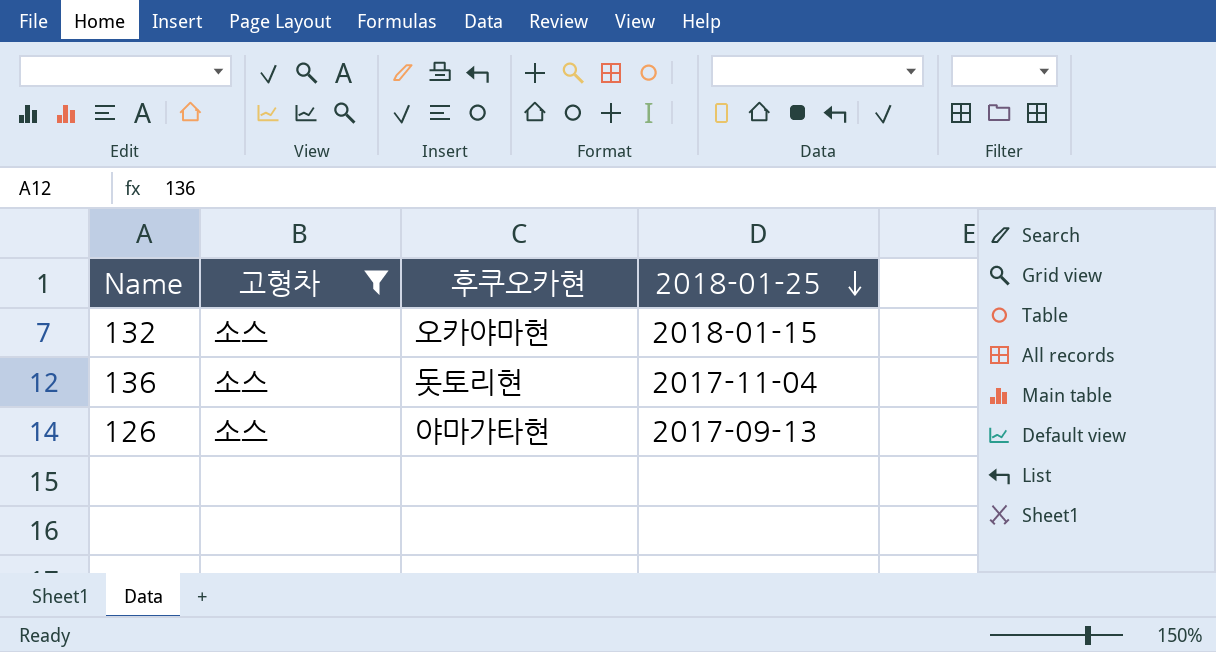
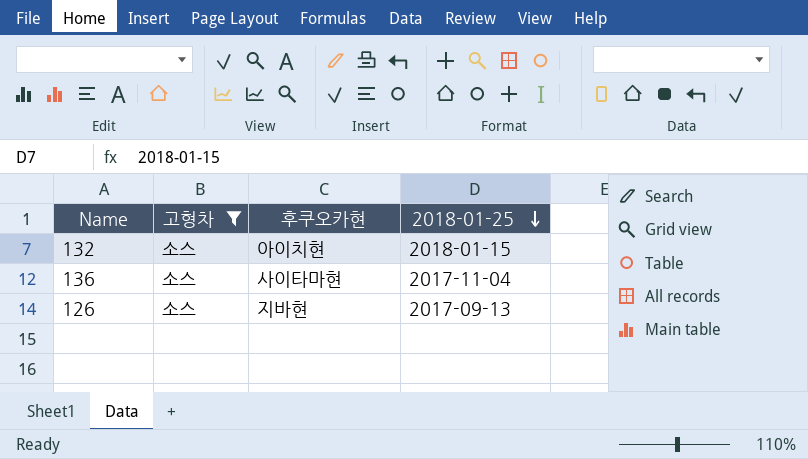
132 | 후쿠오카현: 오카야마현 -> 아이치현
136 | 후쿠오카현: 돗토리현 -> 사이타마현
126 | 후쿠오카현: 야마가타현 -> 지바현

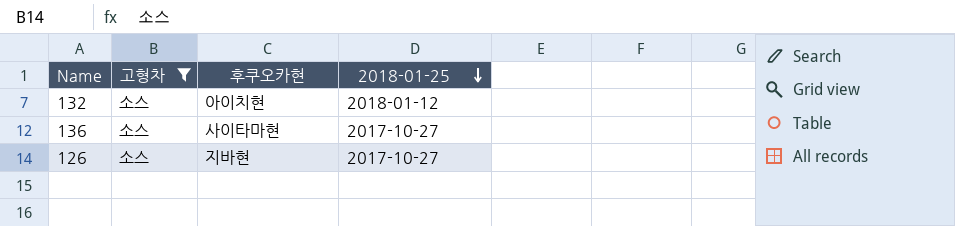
132 | 2018-01-25: 2018-01-15 -> 2018-01-12
136 | 2018-01-25: 2017-11-04 -> 2017-10-27
126 | 2018-01-25: 2017-09-13 -> 2017-10-27

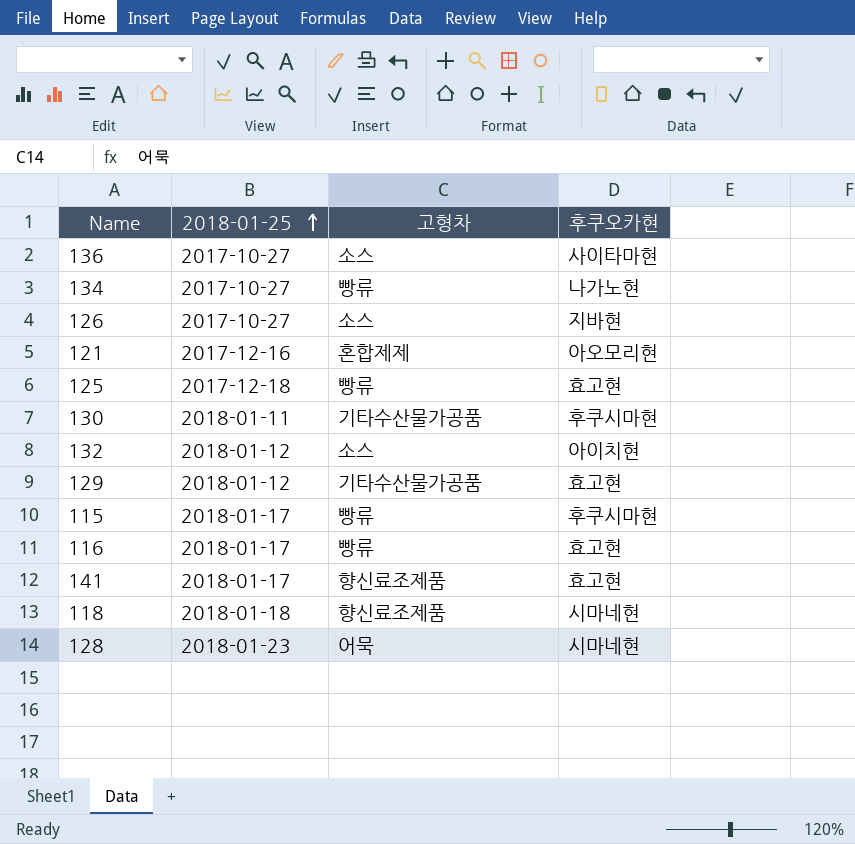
filter: 고형차 = 소스 -> none
row order: 2018-01-25 descending -> 2018-01-25 ascending
column 2018-01-25 | position: 4 -> 2

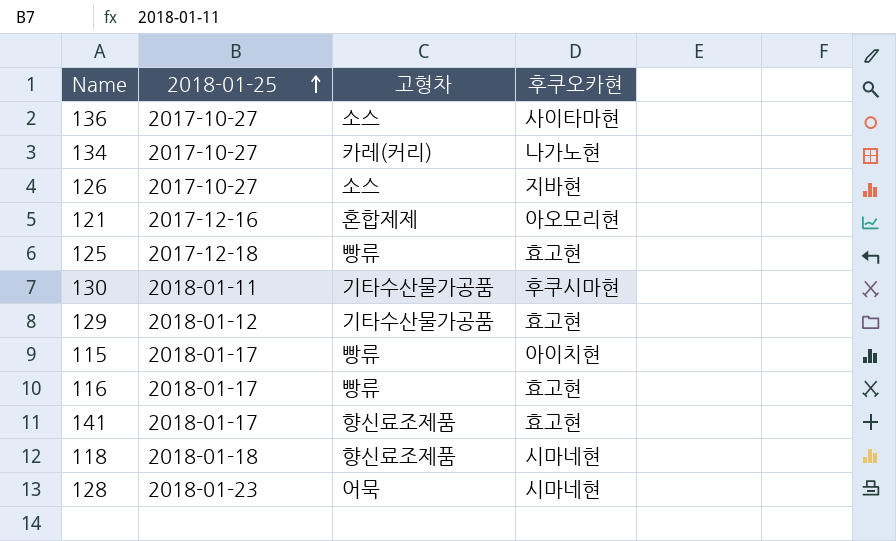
row 132: 2018-01-12 | 소스 | 아이치현 -> none
134 | 고형차: 빵류 -> 카레(커리)
115 | 후쿠오카현: 후쿠시마현 -> 아이치현

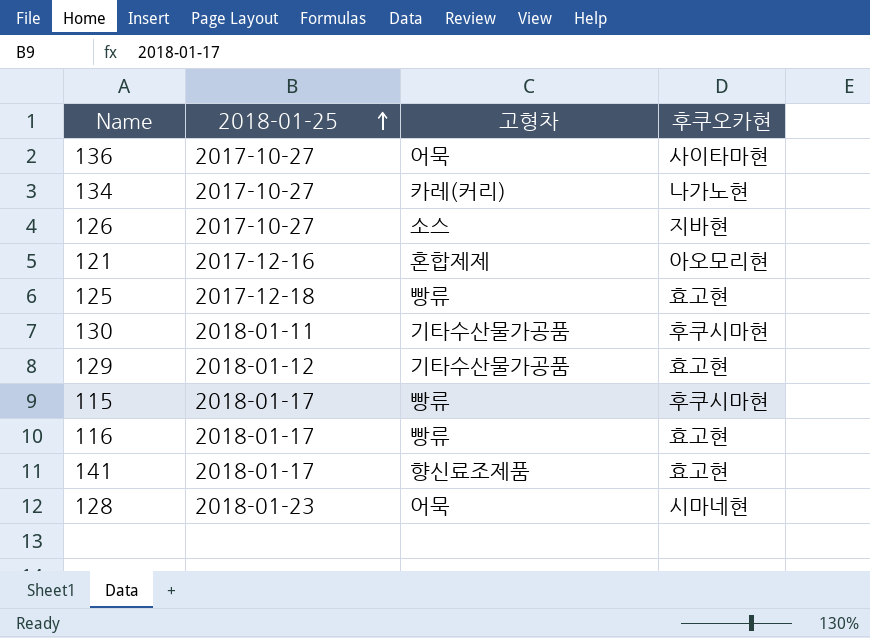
row 118: 2018-01-18 | 향신료조제품 | 시마네현 -> none
136 | 고형차: 소스 -> 어묵
115 | 후쿠오카현: 아이치현 -> 후쿠시마현

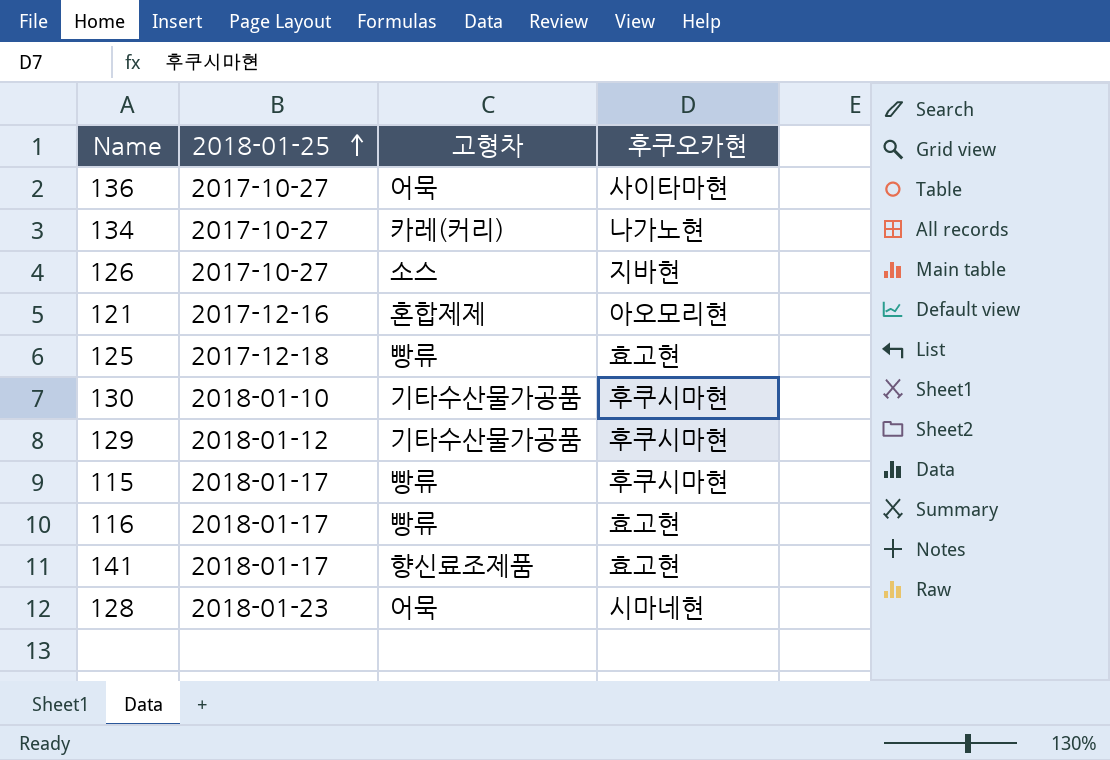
130 | 2018-01-25: 2018-01-11 -> 2018-01-10
129 | 후쿠오카현: 효고현 -> 후쿠시마현

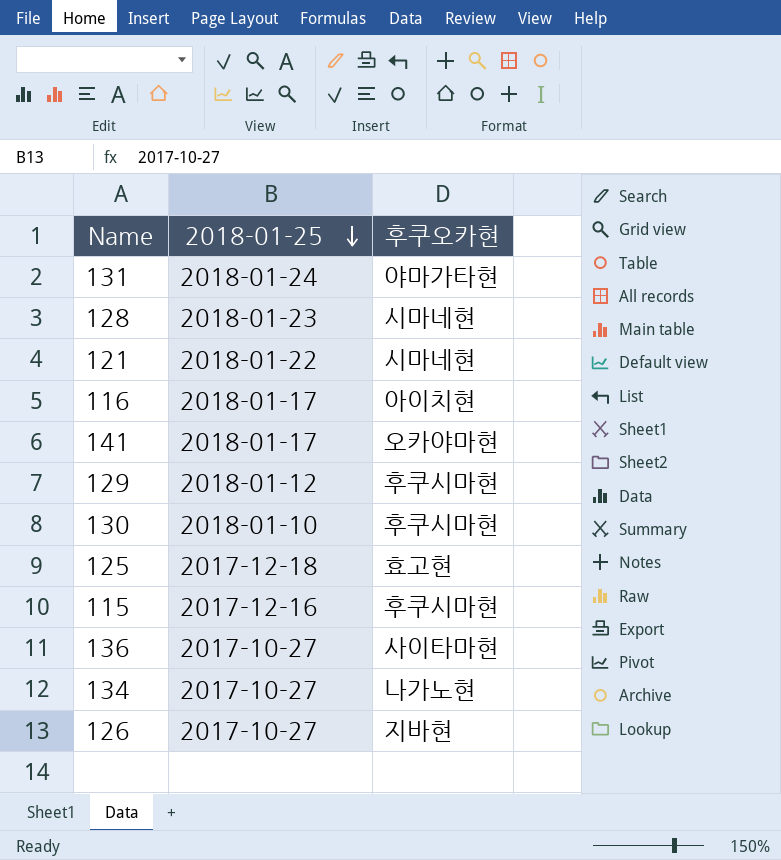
row order: 2018-01-25 ascending -> 2018-01-25 descending
column 고형차 | position: 3 -> none
row 131: none -> 2018-01-24 | 야마가타현
121 | 2018-01-25: 2017-12-16 -> 2018-01-22
121 | 후쿠오카현: 아오모리현 -> 시마네현
116 | 후쿠오카현: 효고현 -> 아이치현
141 | 후쿠오카현: 효고현 -> 오카야마현
115 | 2018-01-25: 2018-01-17 -> 2017-12-16

